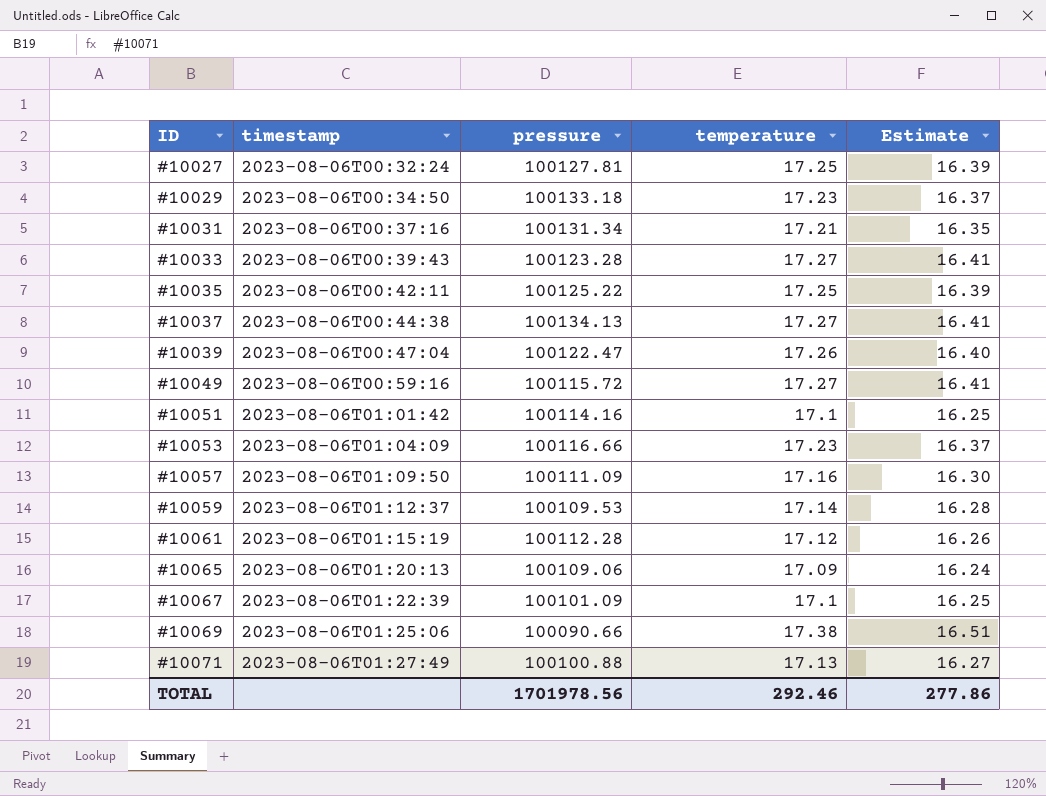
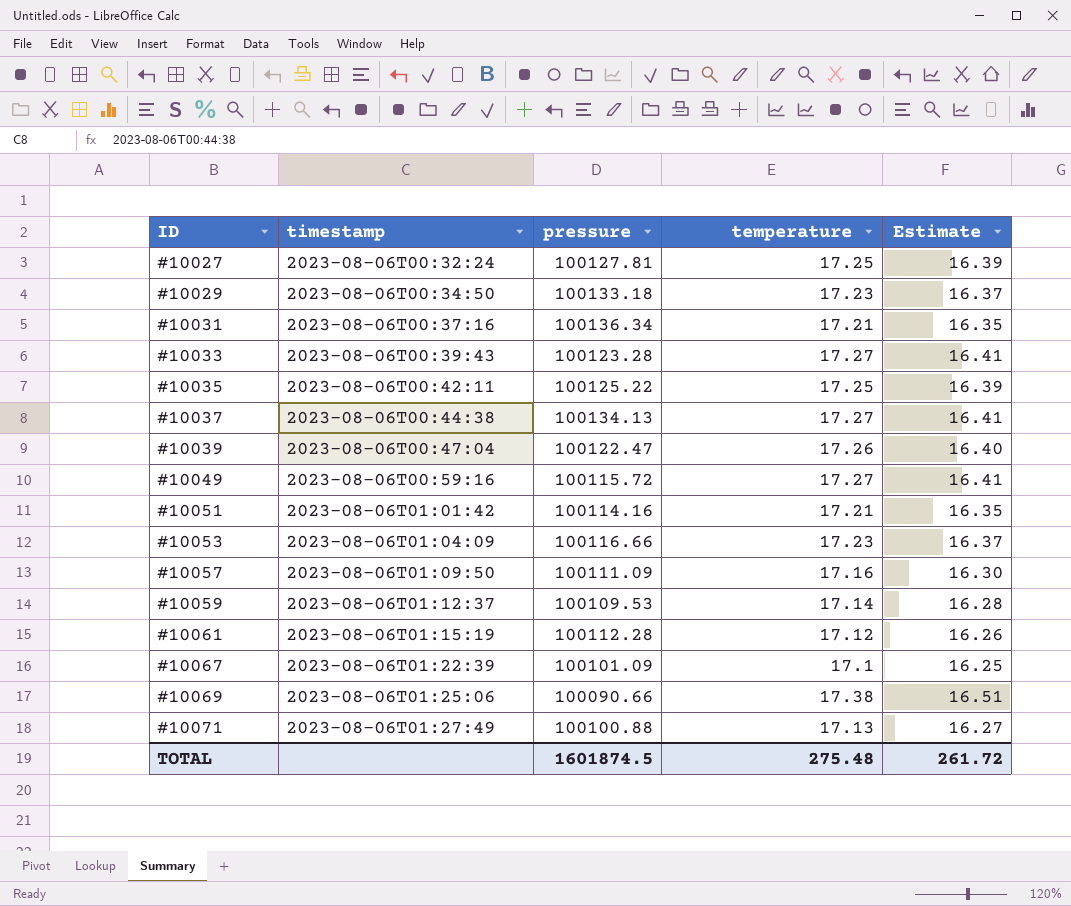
row #10065: 2023-08-06T01:20:13 | 100109.06 | 17.09 | 16.24 -> none
#10031 | pressure: 100131.34 -> 100136.34
#10051 | temperature: 17.1 -> 17.21
#10051 | Estimate: 16.25 -> 16.35
TOTAL | pressure: 1701978.56 -> 1601874.5
TOTAL | temperature: 292.46 -> 275.48
TOTAL | Estimate: 277.86 -> 261.72

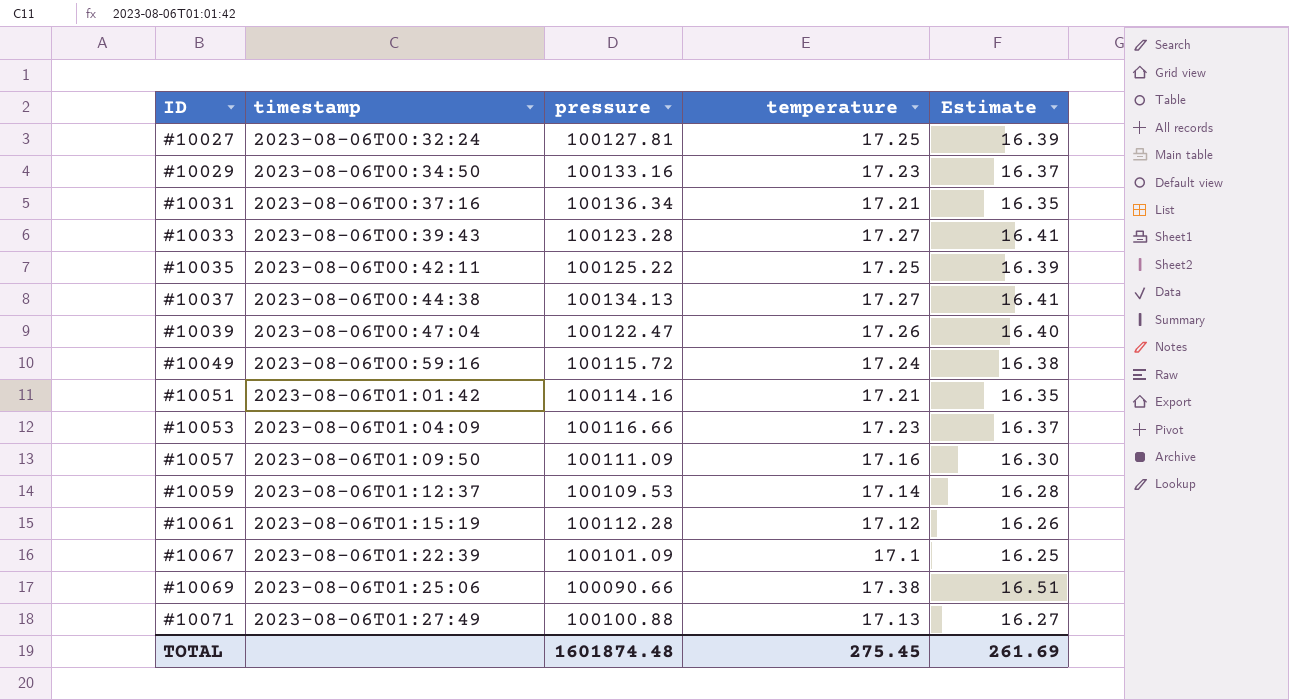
#10029 | pressure: 100133.18 -> 100133.16
#10049 | temperature: 17.27 -> 17.24
#10049 | Estimate: 16.41 -> 16.38
TOTAL | pressure: 1601874.5 -> 1601874.48
TOTAL | temperature: 275.48 -> 275.45
TOTAL | Estimate: 261.72 -> 261.69

